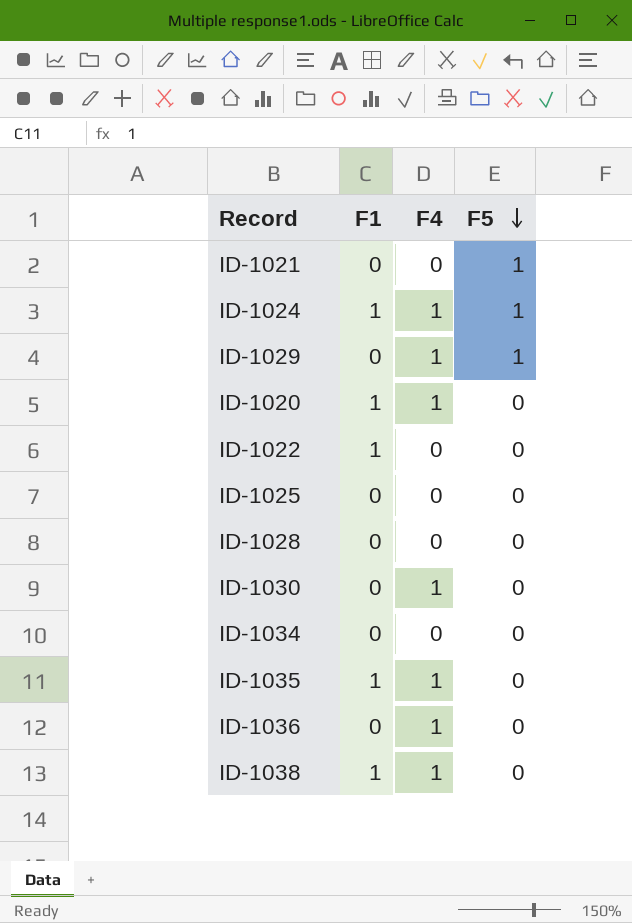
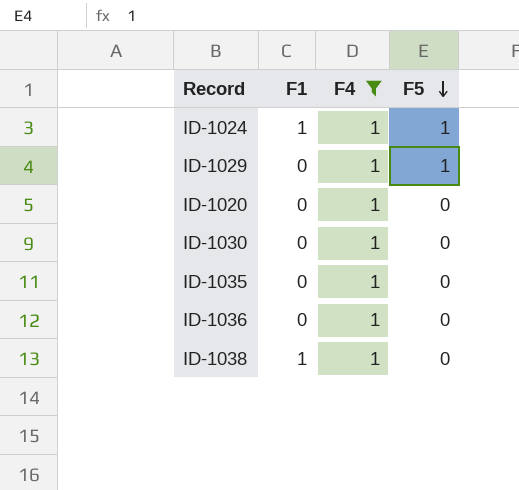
filter: none -> F4 = 1
ID-1020 | F1: 1 -> 0
ID-1035 | F1: 1 -> 0

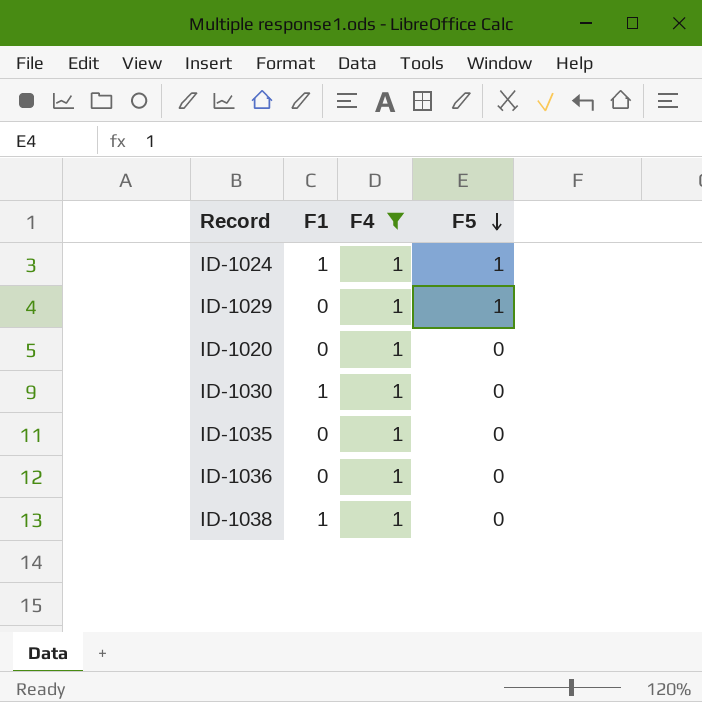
ID-1030 | F1: 0 -> 1

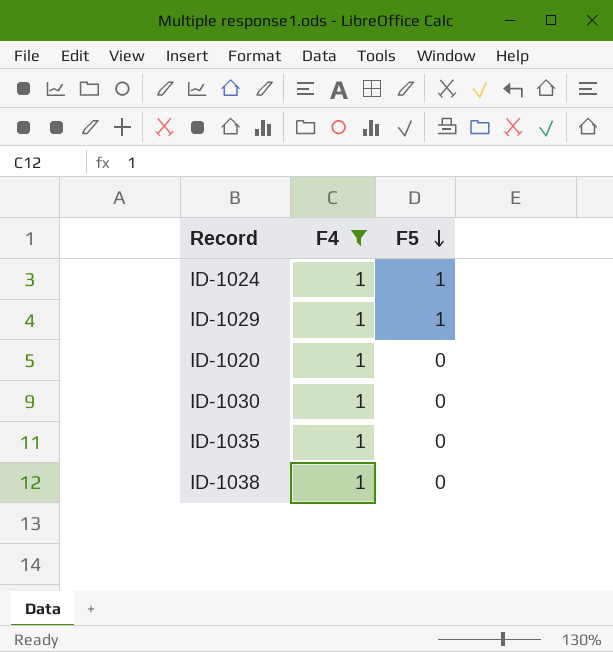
column F1 | position: 2 -> none
row ID-1036: 0 | 1 | 0 -> none

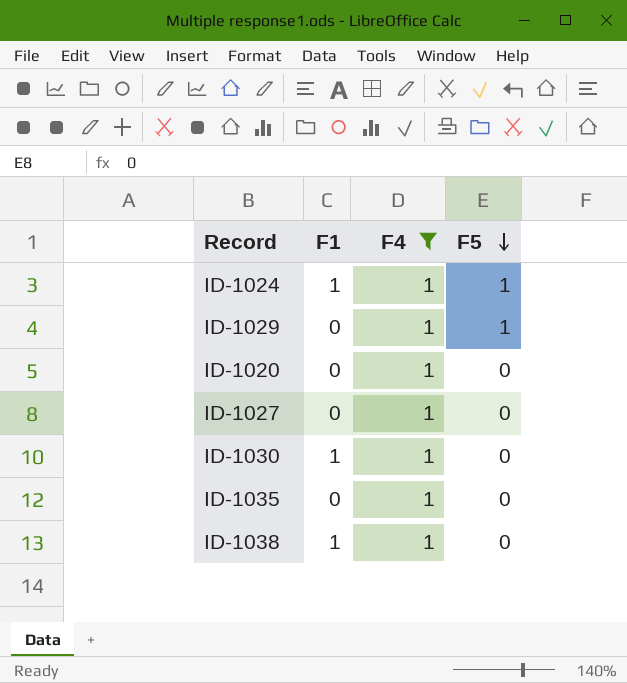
column F1 | position: none -> 2
row ID-1027: none -> 0 | 1 | 0

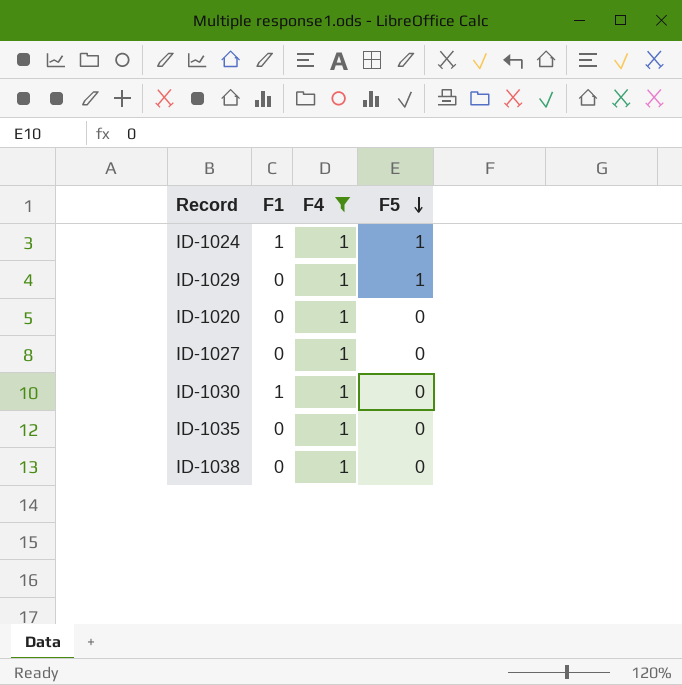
ID-1038 | F1: 1 -> 0

